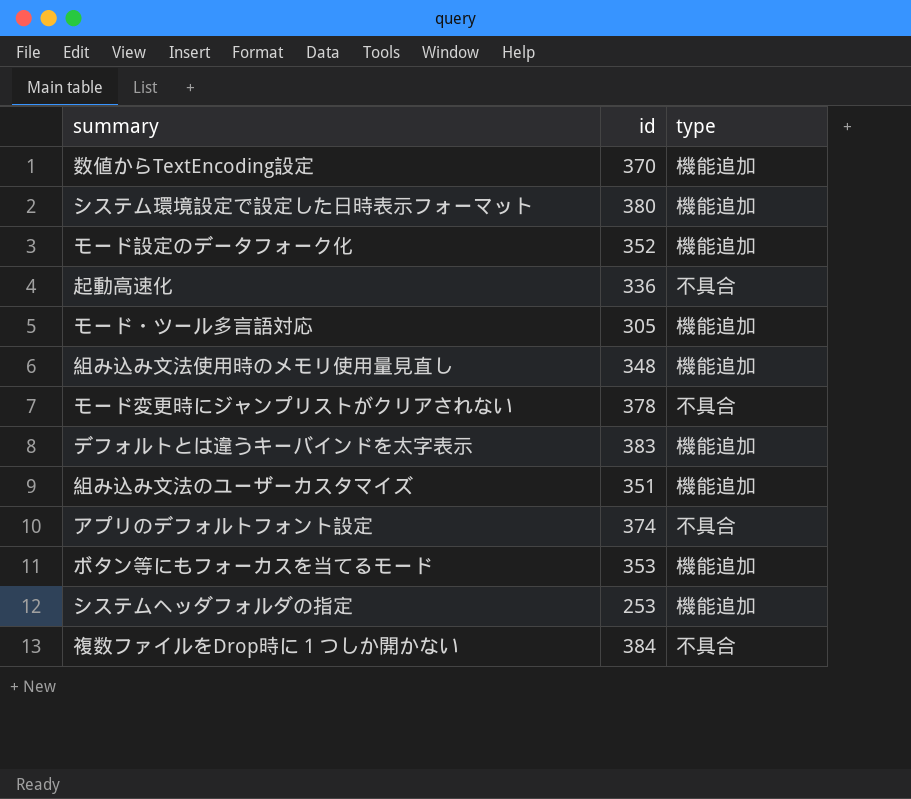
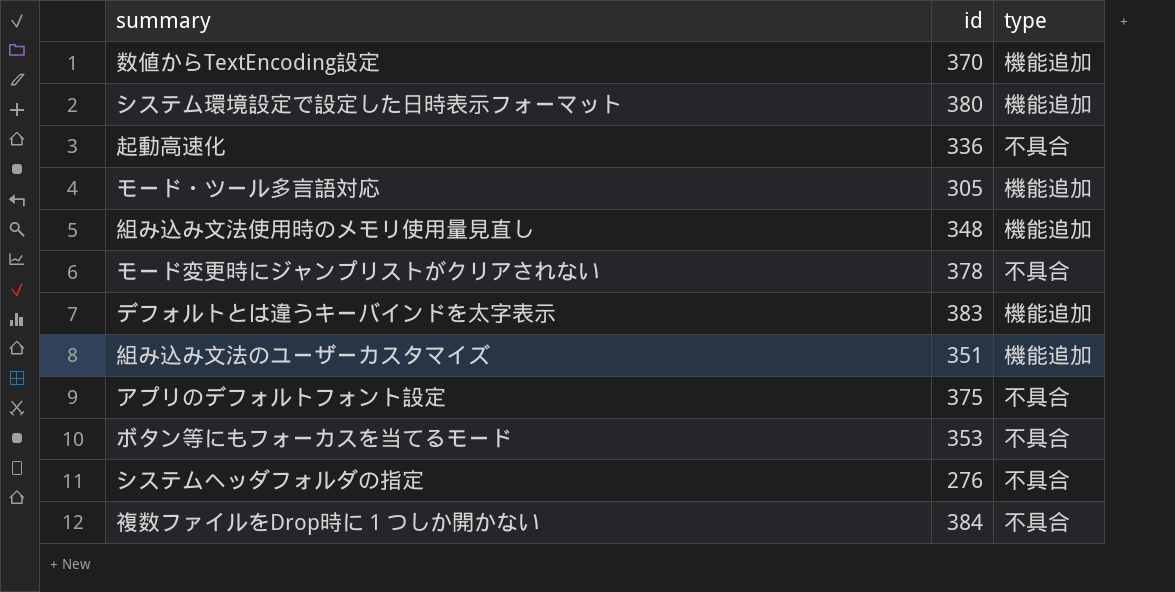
row モード設定のデータフォーク化: 352 | 機能追加 -> none
アプリのデフォルトフォント設定 | id: 374 -> 375
ボタン等にもフォーカスを当てるモード | type: 機能追加 -> 不具合
システムヘッダフォルダの指定 | id: 253 -> 276
システムヘッダフォルダの指定 | type: 機能追加 -> 不具合

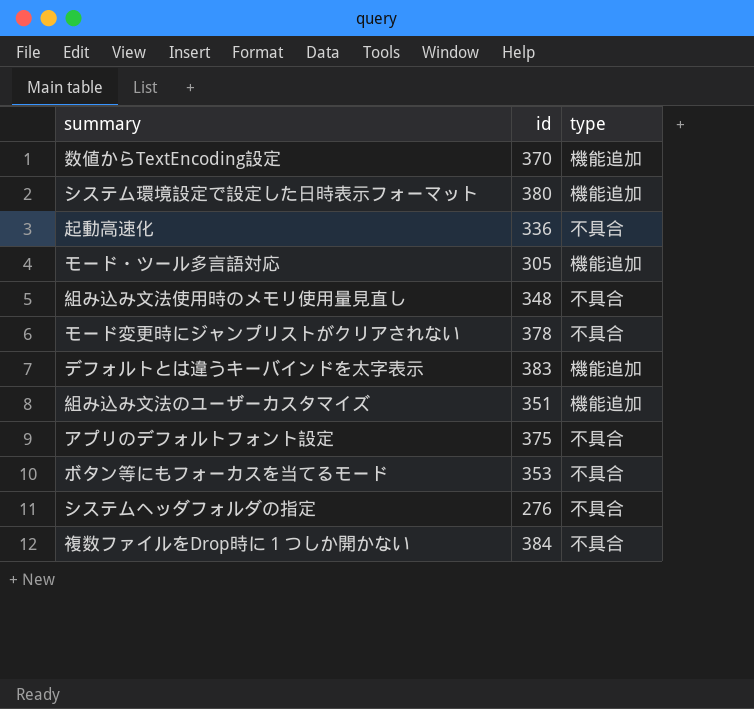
組み込み文法使用時のメモリ使用量見直し | type: 機能追加 -> 不具合

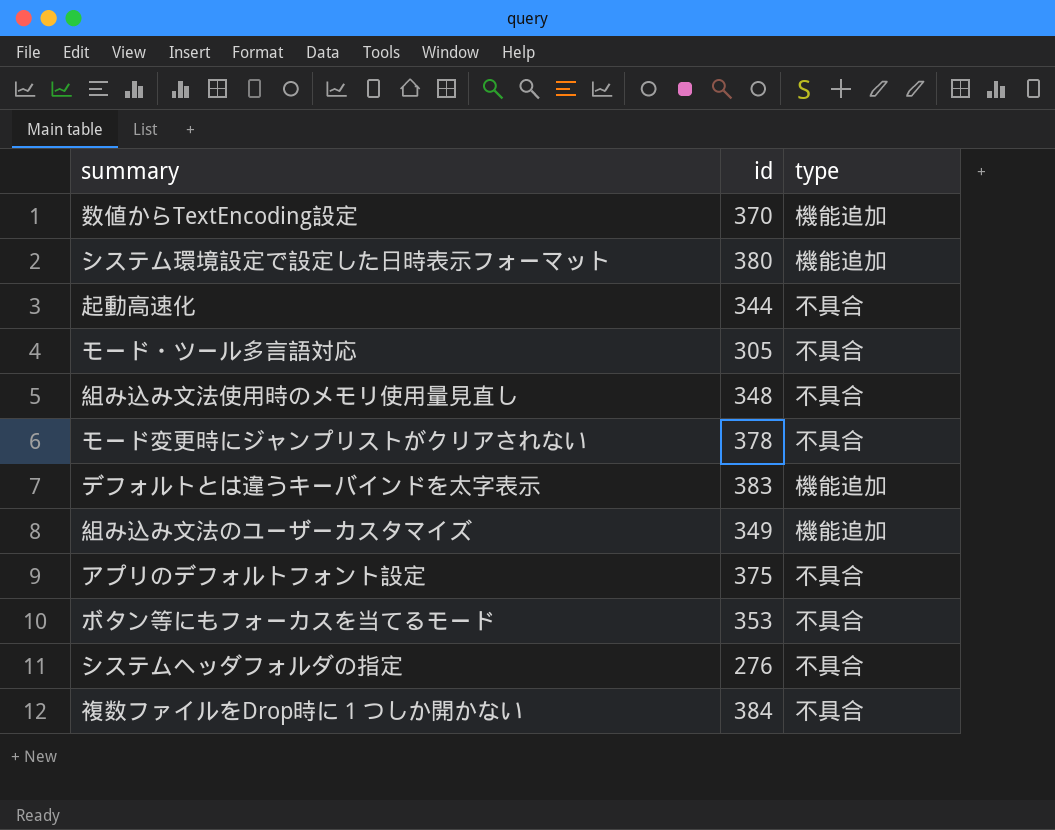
起動高速化 | id: 336 -> 344
モード・ツール多言語対応 | type: 機能追加 -> 不具合
組み込み文法のユーザーカスタマイズ | id: 351 -> 349

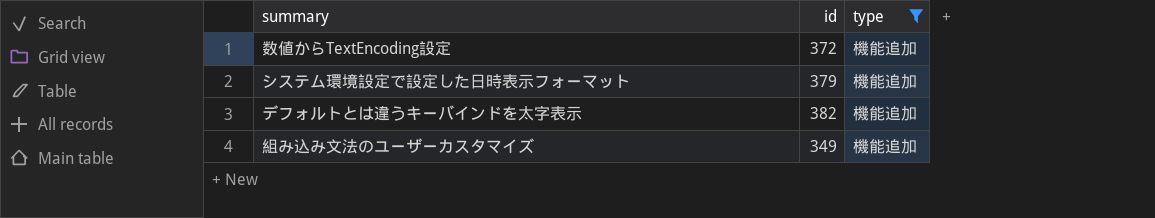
filter: none -> type = 機能追加
数値からTextEncoding設定 | id: 370 -> 372
システム環境設定で設定した日時表示フォーマット | id: 380 -> 379
デフォルトとは違うキーバインドを太字表示 | id: 383 -> 382

